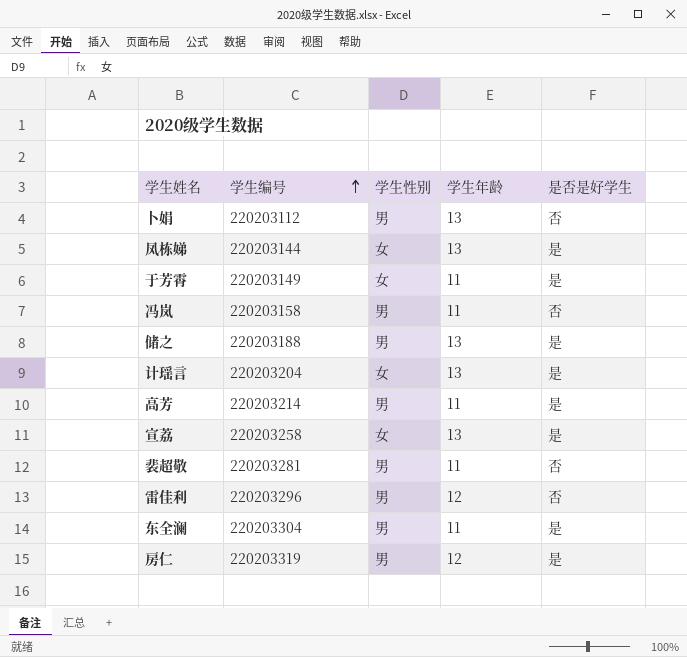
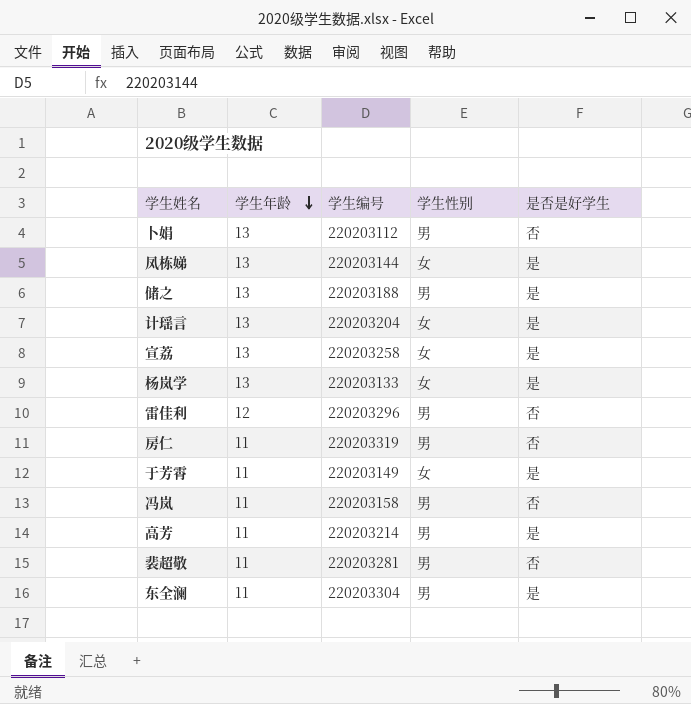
row order: 学生编号 ascending -> 学生年龄 descending
column 学生年龄 | position: 4 -> 2
row 杨岚学: none -> 13 | 220203133 | 女 | 是
房仁 | 学生年龄: 12 -> 11
房仁 | 是否是好学生: 是 -> 否

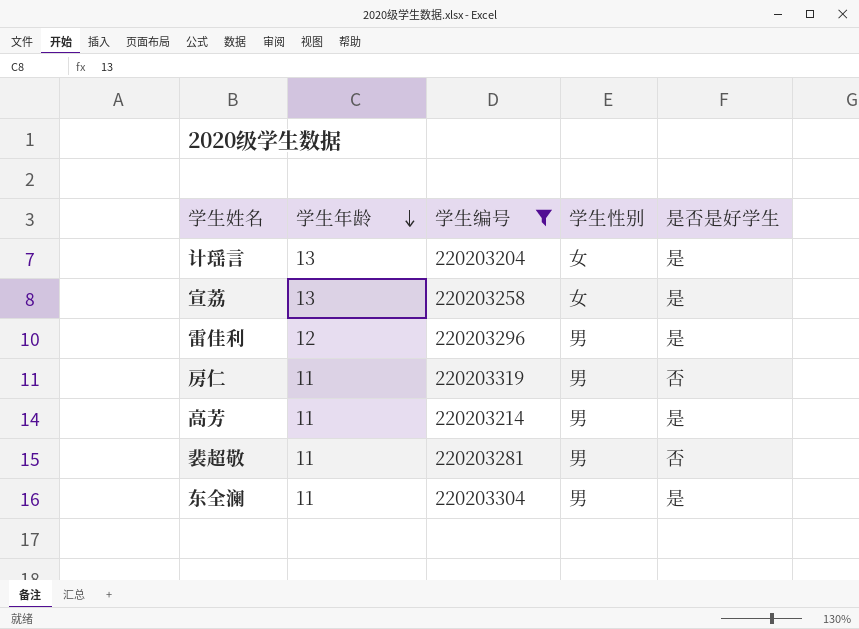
filter: none -> 学生编号 >= 220203204
雷佳利 | 是否是好学生: 否 -> 是

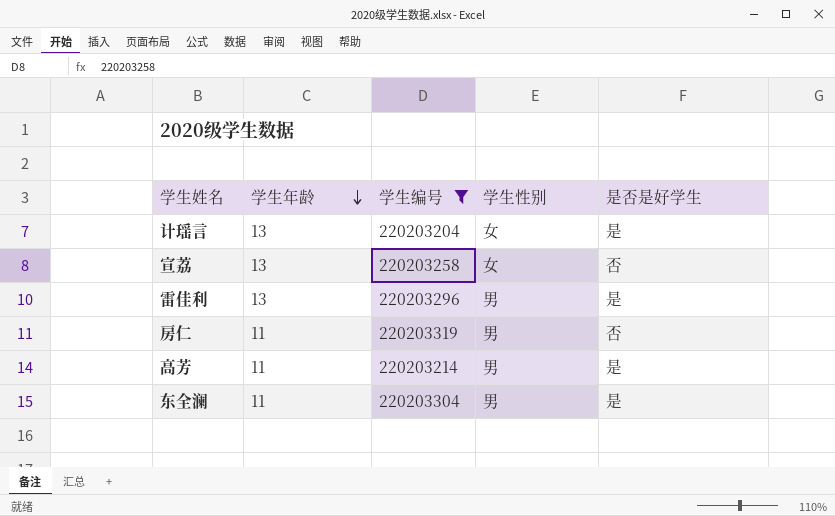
row 裴超敬: 11 | 220203281 | 男 | 否 -> none
宣荔 | 是否是好学生: 是 -> 否
雷佳利 | 学生年龄: 12 -> 13

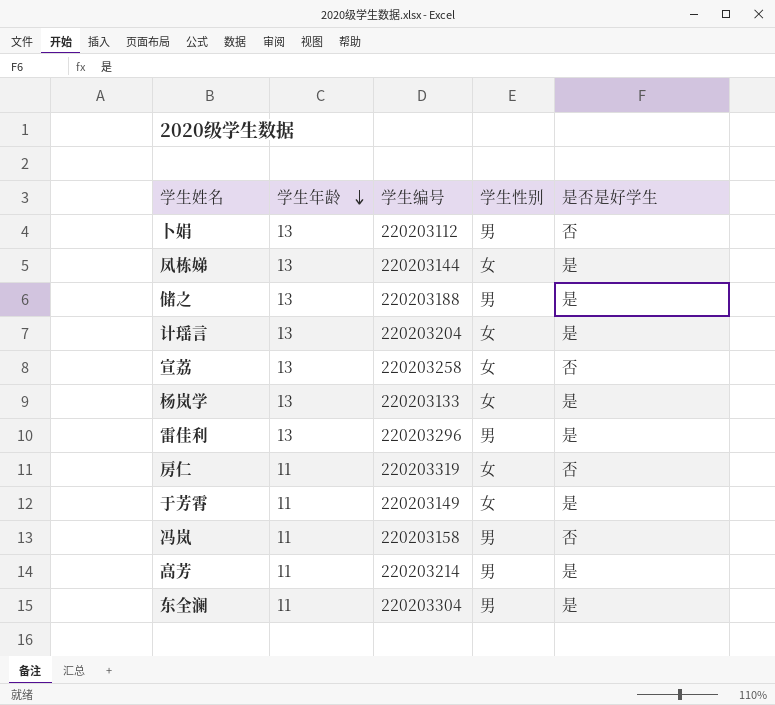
filter: 学生编号 >= 220203204 -> none
房仁 | 学生性别: 男 -> 女

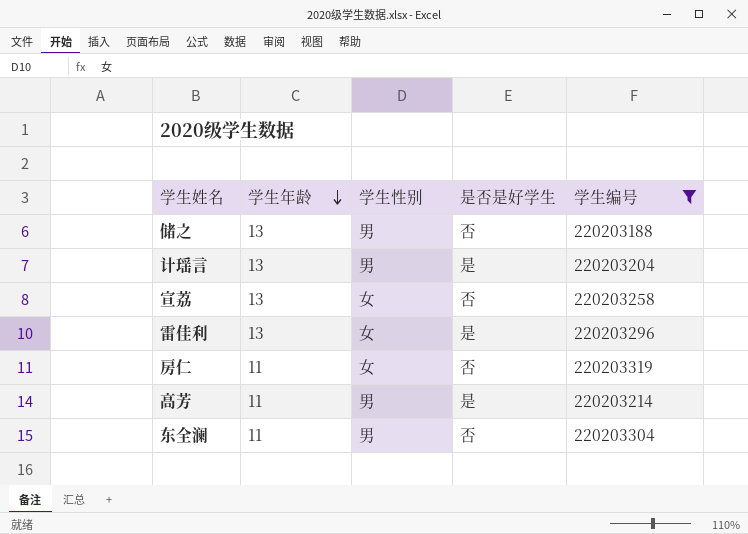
filter: none -> 学生编号 >= 220203188
column 学生编号 | position: 3 -> 5
储之 | 是否是好学生: 是 -> 否
计瑶言 | 学生性别: 女 -> 男
雷佳利 | 学生性别: 男 -> 女
东全澜 | 是否是好学生: 是 -> 否

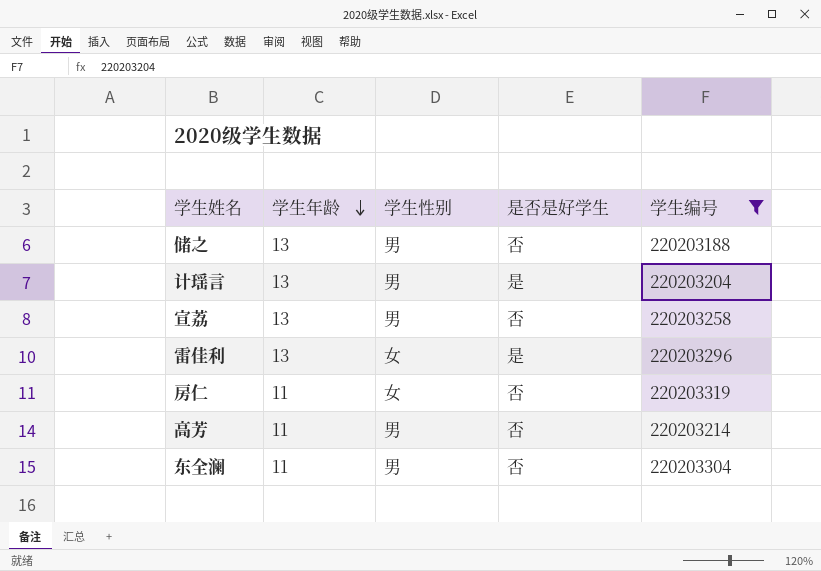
宣荔 | 学生性别: 女 -> 男
高芳 | 是否是好学生: 是 -> 否

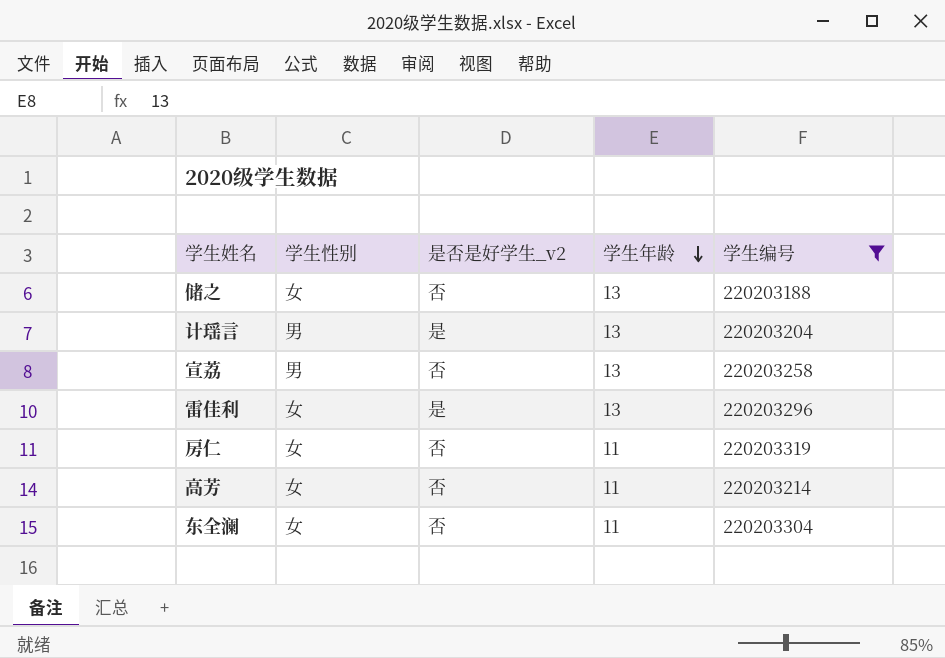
column name: 是否是好学生 -> 是否是好学生_v2
column 学生年龄 | position: 2 -> 4
储之 | 学生性别: 男 -> 女
高芳 | 学生性别: 男 -> 女
东全澜 | 学生性别: 男 -> 女

